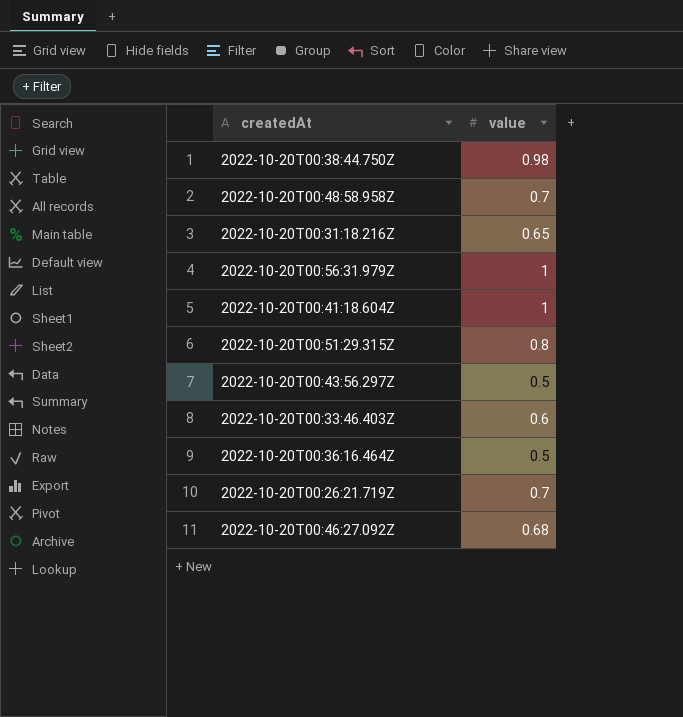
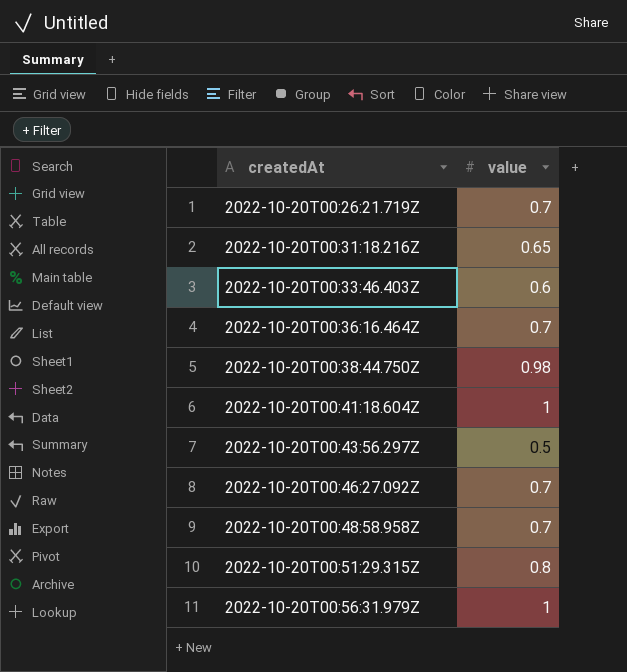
row order: none -> createdAt ascending
2022-10-20T00:36:16.464Z | value: 0.5 -> 0.7
2022-10-20T00:46:27.092Z | value: 0.68 -> 0.7

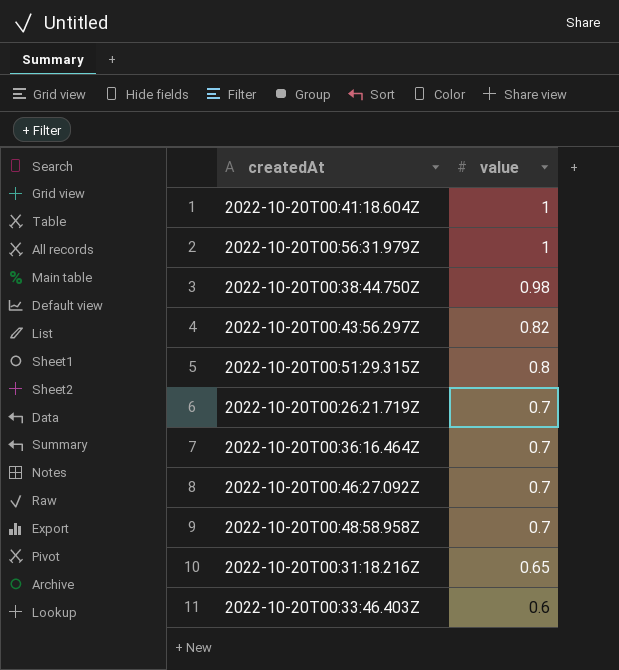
row order: createdAt ascending -> value descending
2022-10-20T00:43:56.297Z | value: 0.5 -> 0.82

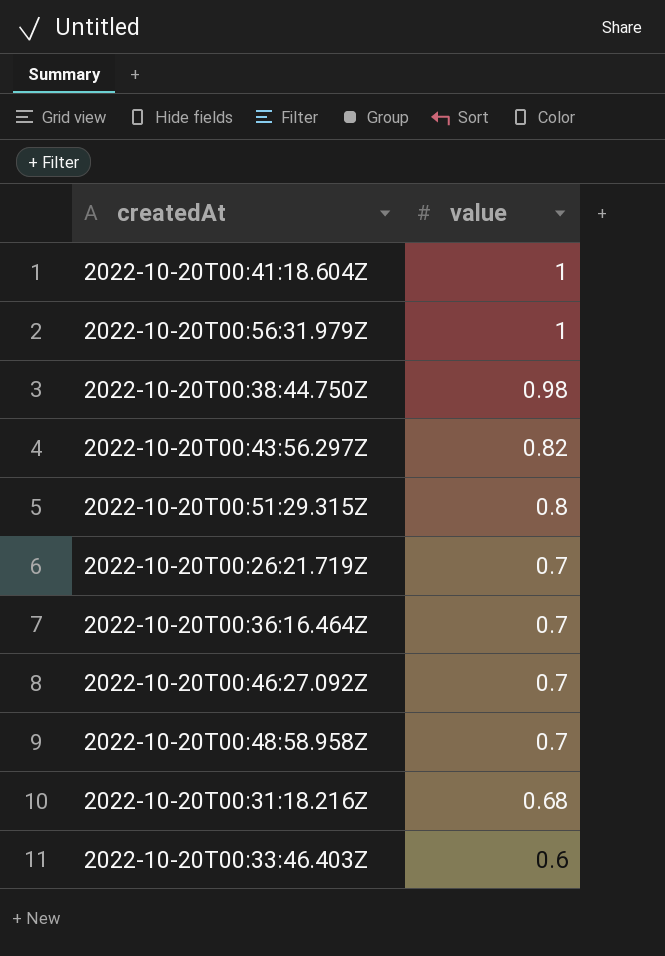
2022-10-20T00:31:18.216Z | value: 0.65 -> 0.68

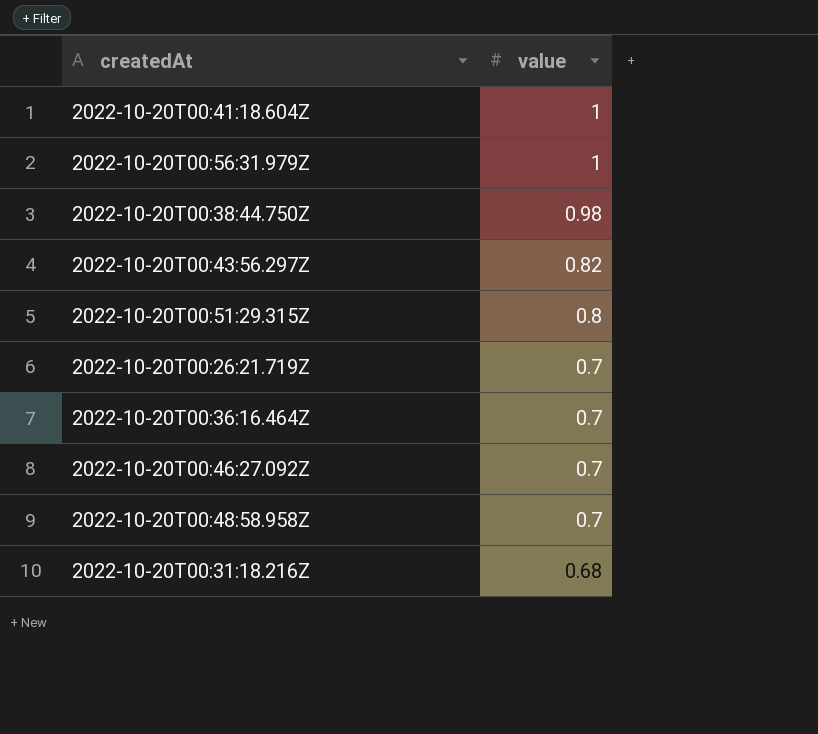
row 2022-10-20T00:33:46.403Z: 0.6 -> none

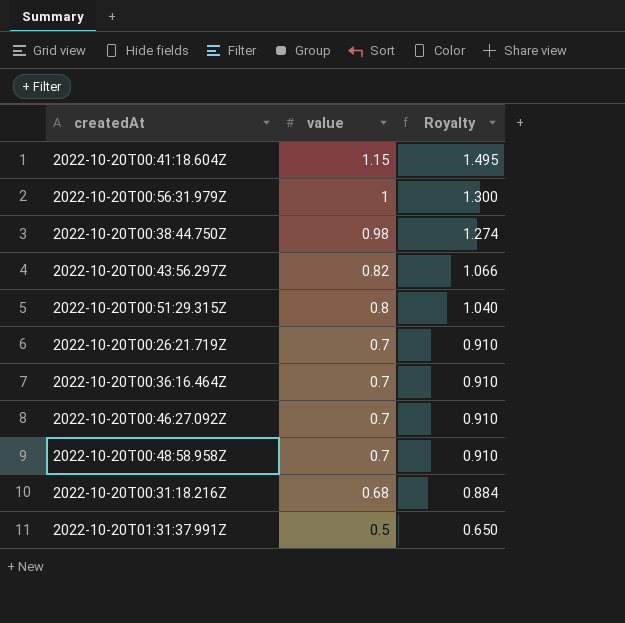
column Royalty | formula: none -> [value] * 1.3
2022-10-20T00:41:18.604Z | value: 1 -> 1.15
row 2022-10-20T01:31:37.991Z: none -> 0.5 | 0.650

